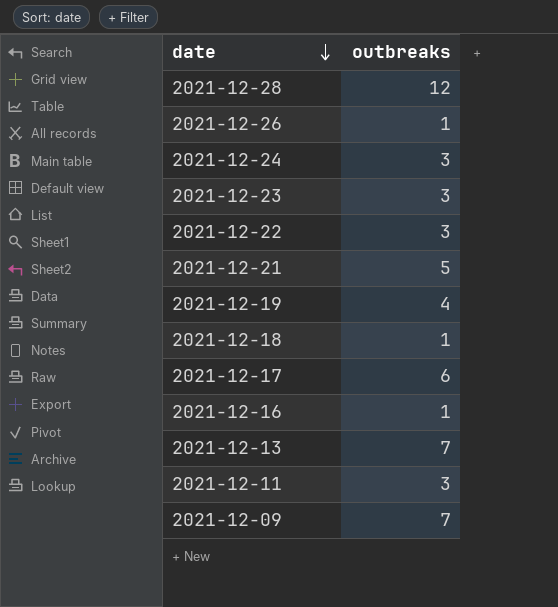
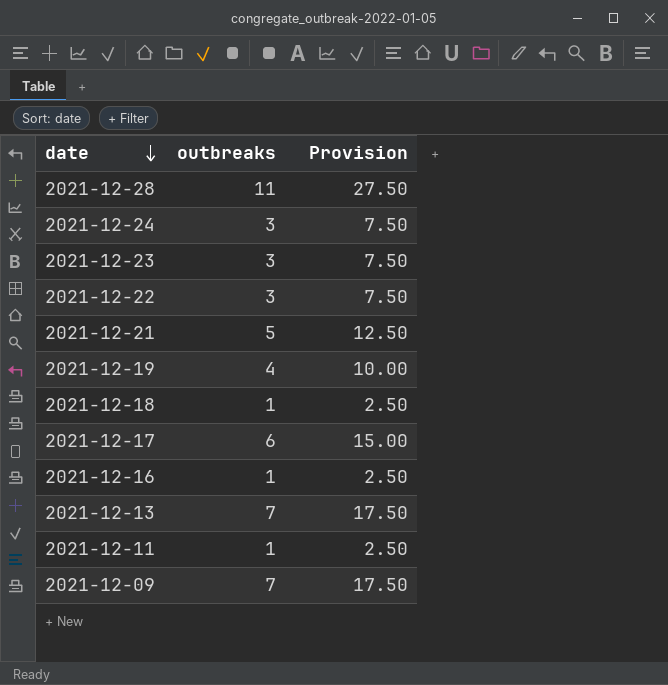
column Provision | formula: none -> [outbreaks] * 2.5
row 2021-12-26: 1 -> none
2021-12-28 | outbreaks: 12 -> 11
2021-12-11 | outbreaks: 3 -> 1

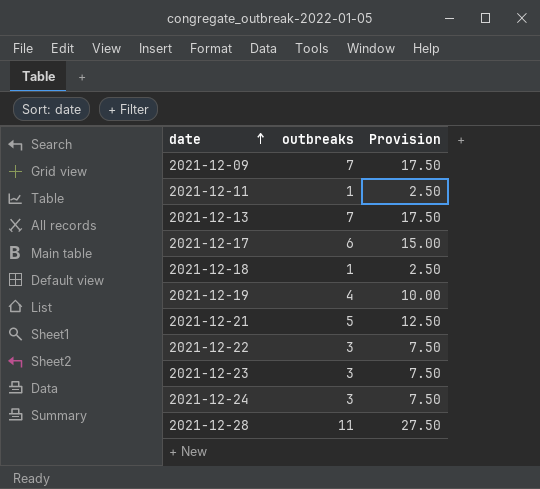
row order: date descending -> date ascending
row 2021-12-16: 1 | 2.50 -> none

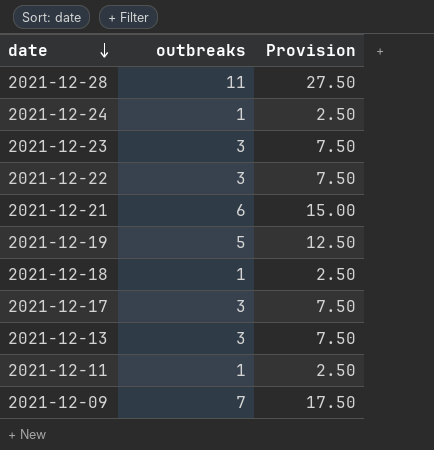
row order: date ascending -> date descending
2021-12-24 | outbreaks: 3 -> 1
2021-12-24 | Provision: 7.50 -> 2.50
2021-12-21 | outbreaks: 5 -> 6
2021-12-21 | Provision: 12.50 -> 15.00
2021-12-19 | outbreaks: 4 -> 5
2021-12-19 | Provision: 10.00 -> 12.50
2021-12-17 | outbreaks: 6 -> 3
2021-12-17 | Provision: 15.00 -> 7.50
2021-12-13 | outbreaks: 7 -> 3
2021-12-13 | Provision: 17.50 -> 7.50

